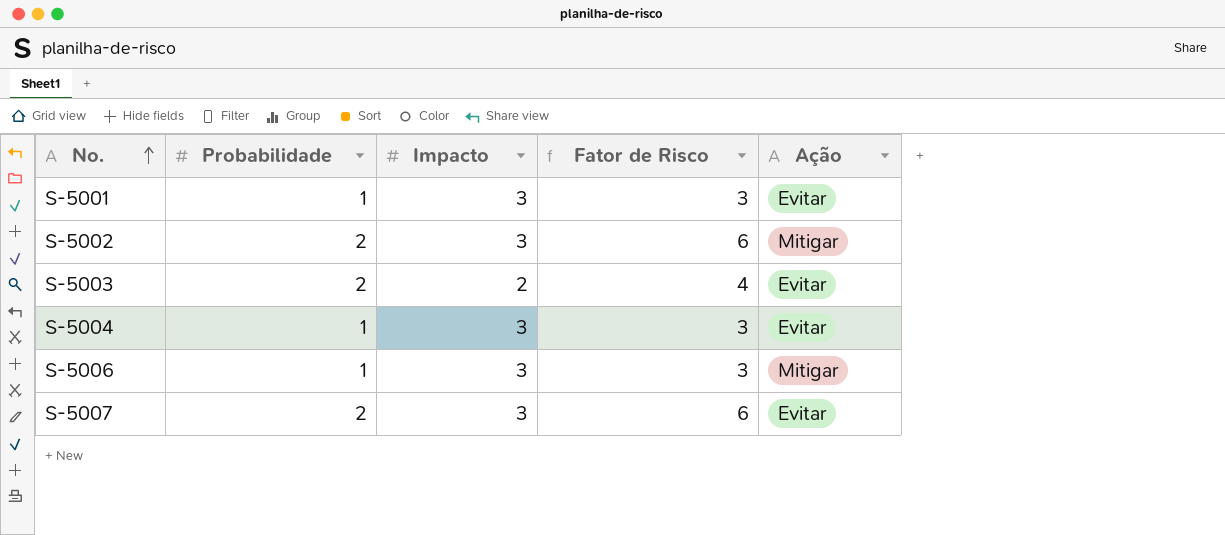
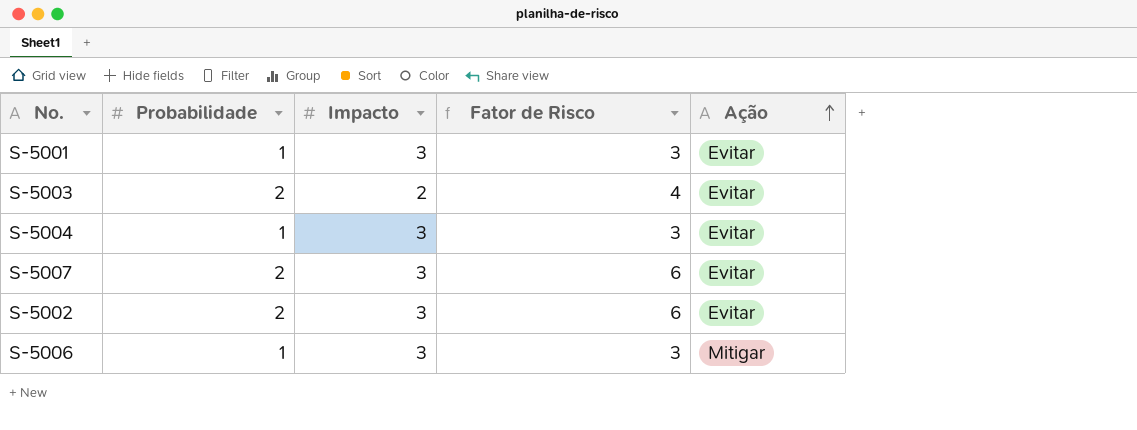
row order: No. ascending -> Ação ascending
S-5002 | Ação: Mitigar -> Evitar

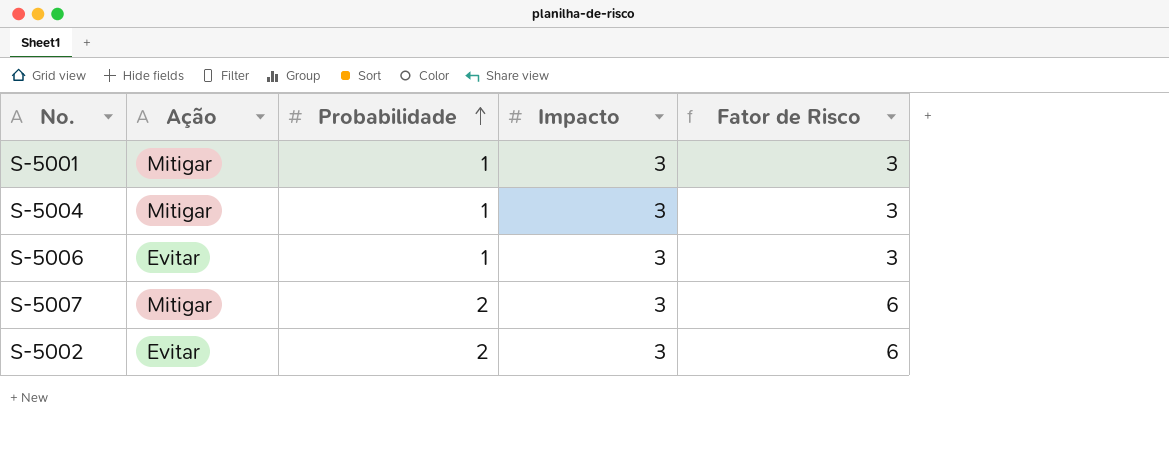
row order: Ação ascending -> Probabilidade ascending
column Ação | position: 5 -> 2
row S-5003: 2 | 2 | 4 | Evitar -> none
S-5001 | Ação: Evitar -> Mitigar
S-5004 | Ação: Evitar -> Mitigar
S-5006 | Ação: Mitigar -> Evitar
S-5007 | Ação: Evitar -> Mitigar

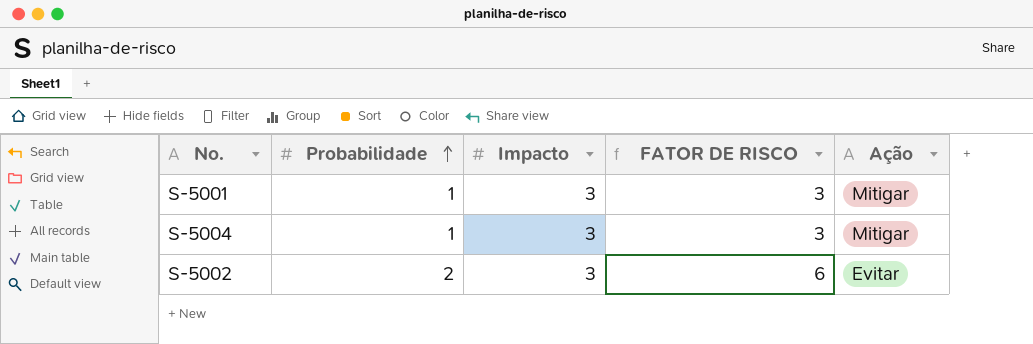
column name: Fator de Risco -> FATOR DE RISCO
column Ação | position: 2 -> 5
row S-5006: Evitar | 1 | 3 | 3 -> none
row S-5007: Mitigar | 2 | 3 | 6 -> none

